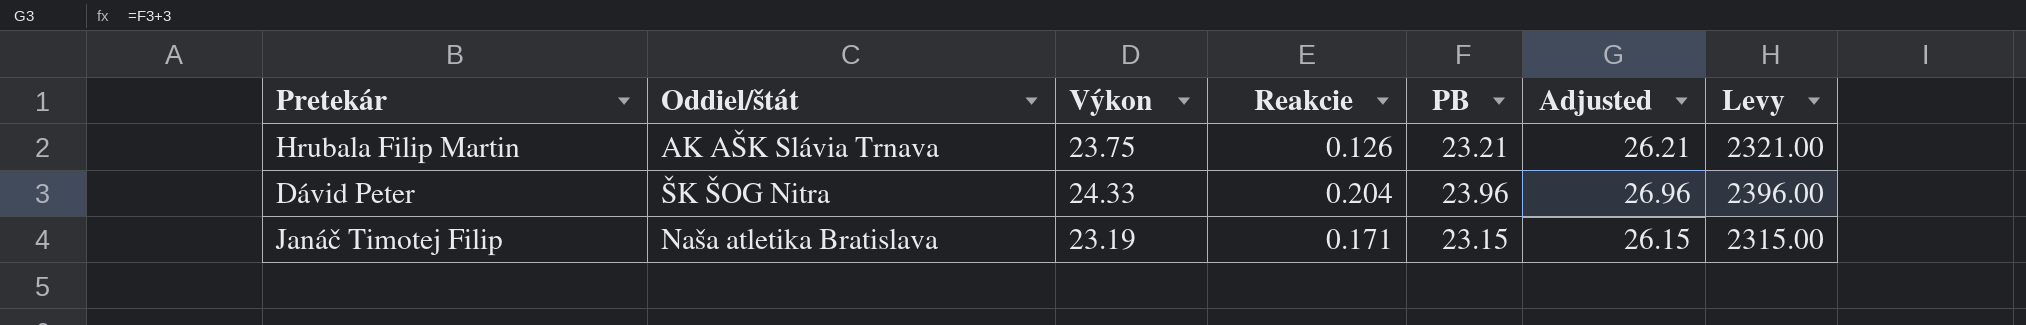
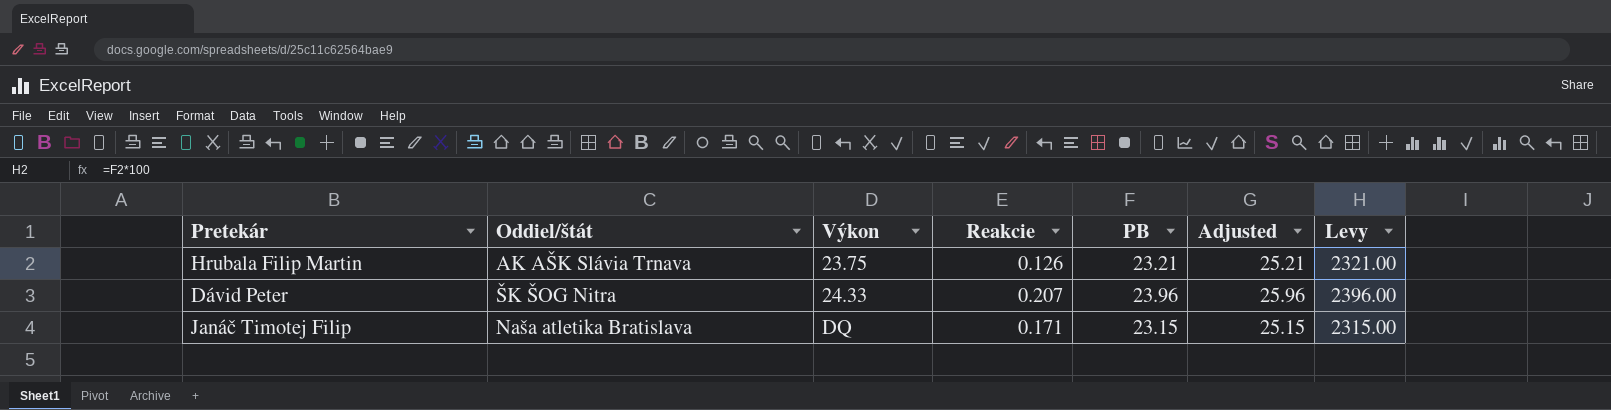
column Adjusted | formula: [PB] + 3 -> [PB] + 2
Dávid Peter | Reakcie: 0.204 -> 0.207
Janáč Timotej Filip | Výkon: 23.19 -> DQ

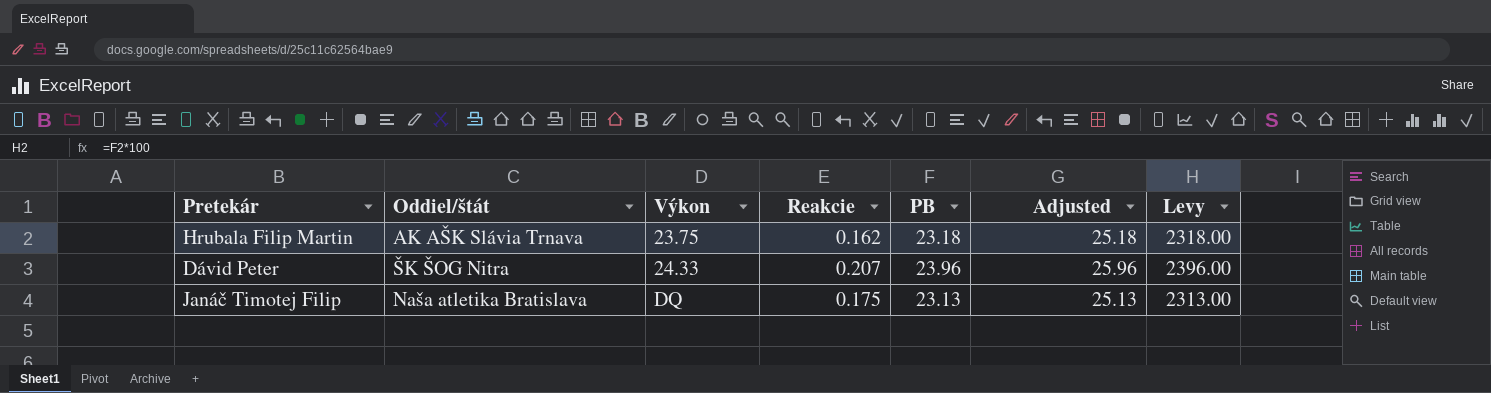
Hrubala Filip Martin | Reakcie: 0.126 -> 0.162
Hrubala Filip Martin | PB: 23.21 -> 23.18
Hrubala Filip Martin | Adjusted: 25.21 -> 25.18
Hrubala Filip Martin | Levy: 2321.00 -> 2318.00
Janáč Timotej Filip | Reakcie: 0.171 -> 0.175
Janáč Timotej Filip | PB: 23.15 -> 23.13
Janáč Timotej Filip | Adjusted: 25.15 -> 25.13
Janáč Timotej Filip | Levy: 2315.00 -> 2313.00

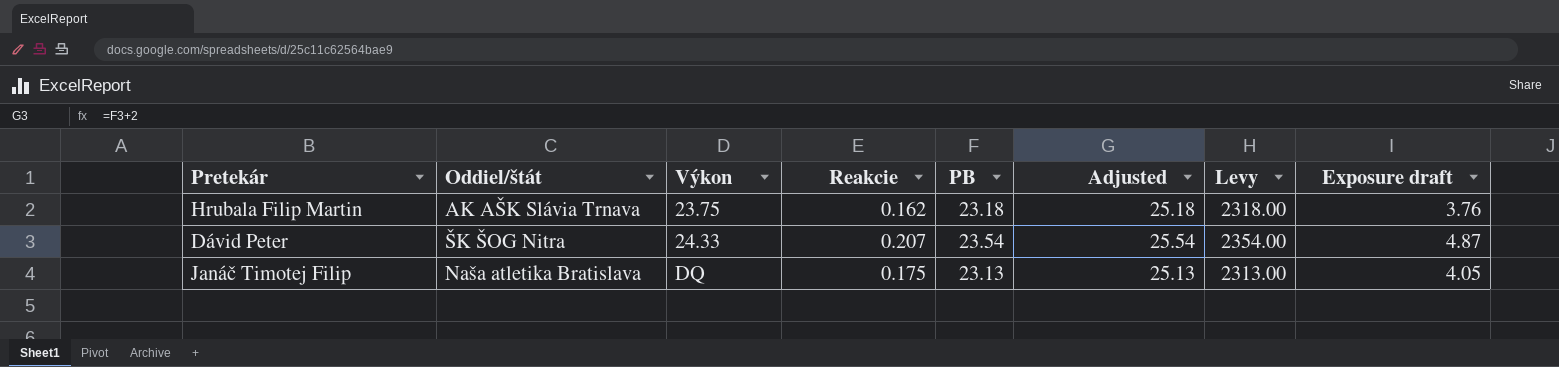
column Exposure draft | formula: none -> [Reakcie] * [PB]
Dávid Peter | PB: 23.96 -> 23.54
Dávid Peter | Adjusted: 25.96 -> 25.54
Dávid Peter | Levy: 2396.00 -> 2354.00

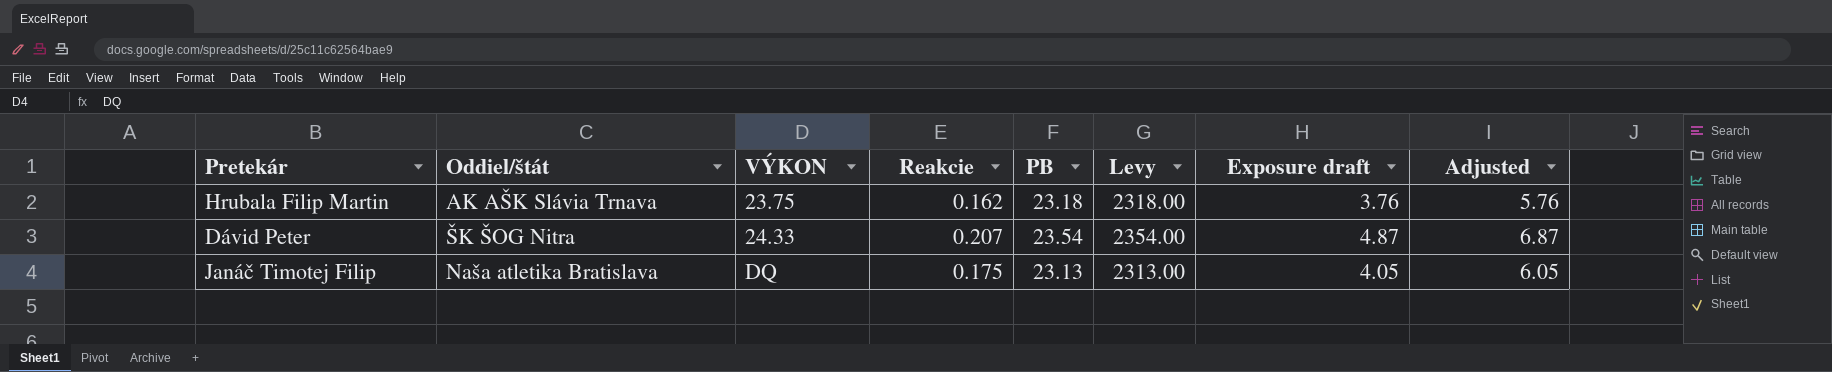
column name: Výkon -> VÝKON
column Adjusted | formula: [PB] + 2 -> [Exposure draft] + 2
column Adjusted | position: 6 -> 8

